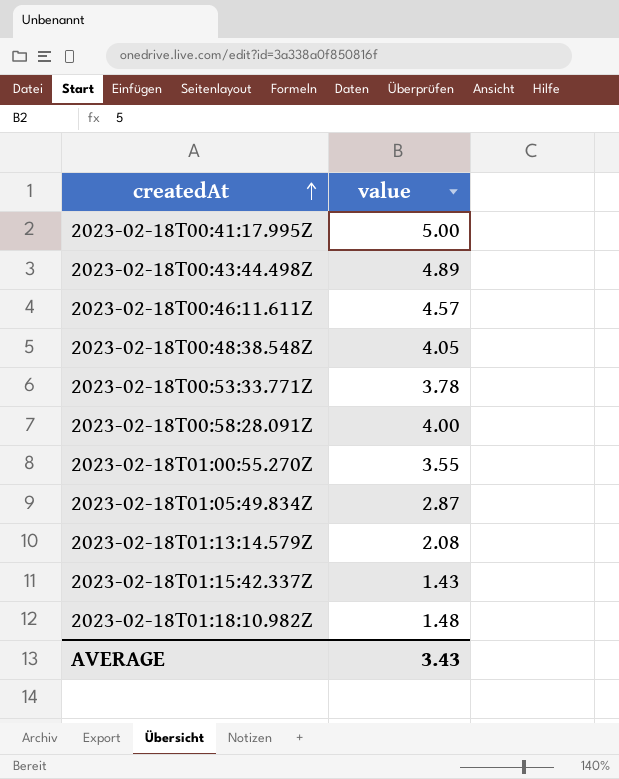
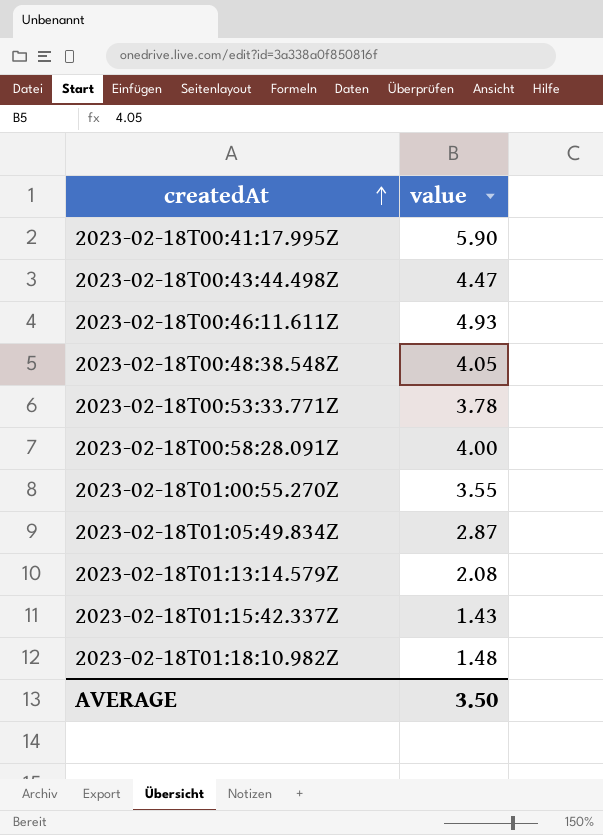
2023-02-18T00:41:17.995Z | value: 5.00 -> 5.90
2023-02-18T00:43:44.498Z | value: 4.89 -> 4.47
2023-02-18T00:46:11.611Z | value: 4.57 -> 4.93
AVERAGE | value: 3.43 -> 3.50

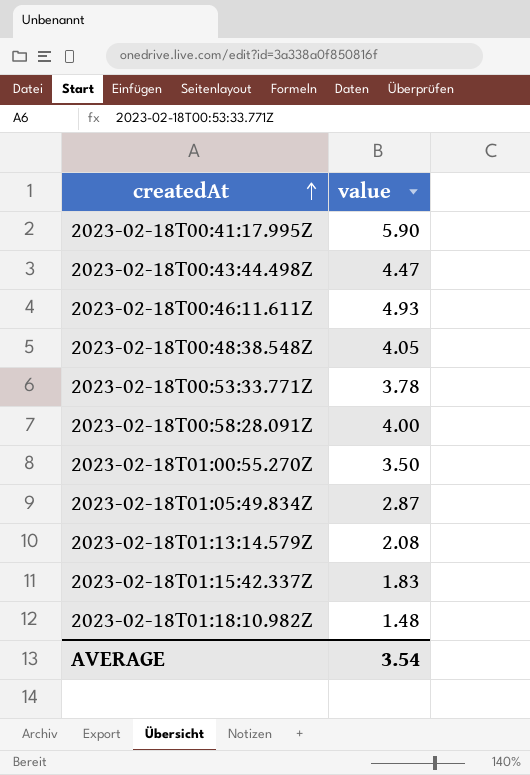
2023-02-18T01:00:55.270Z | value: 3.55 -> 3.50
2023-02-18T01:15:42.337Z | value: 1.43 -> 1.83
AVERAGE | value: 3.50 -> 3.54

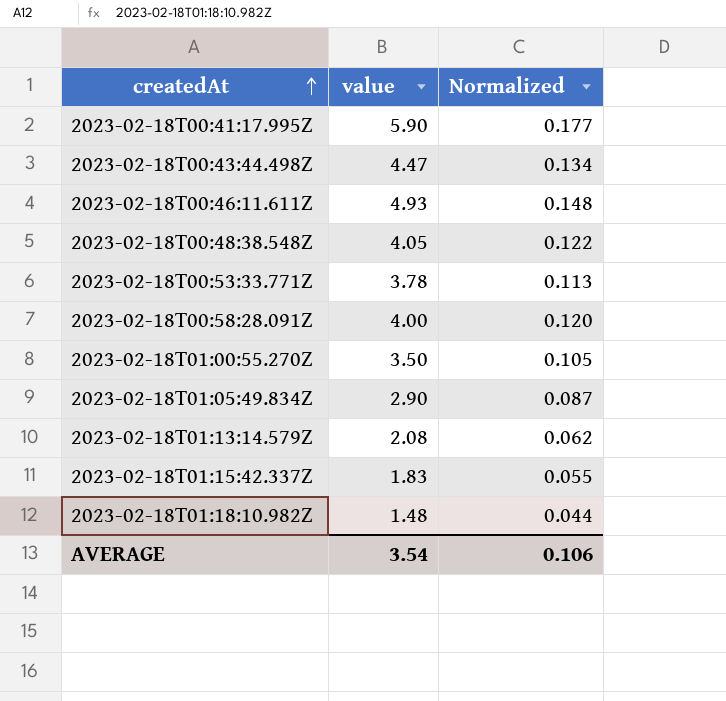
column Normalized | formula: none -> [value] * 0.03
2023-02-18T01:05:49.834Z | value: 2.87 -> 2.90

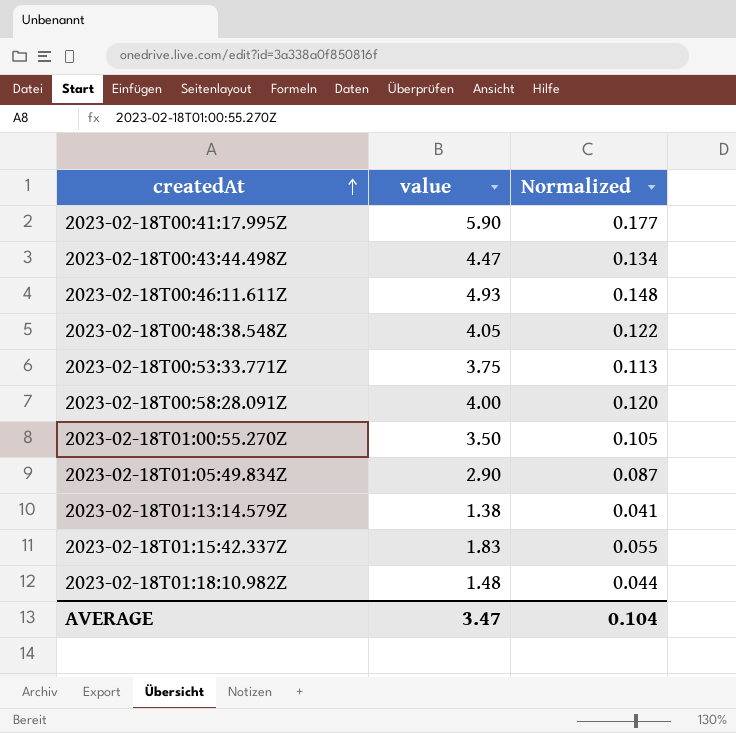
2023-02-18T00:53:33.771Z | value: 3.78 -> 3.75
2023-02-18T01:13:14.579Z | value: 2.08 -> 1.38
2023-02-18T01:13:14.579Z | Normalized: 0.062 -> 0.041
AVERAGE | value: 3.54 -> 3.47
AVERAGE | Normalized: 0.106 -> 0.104

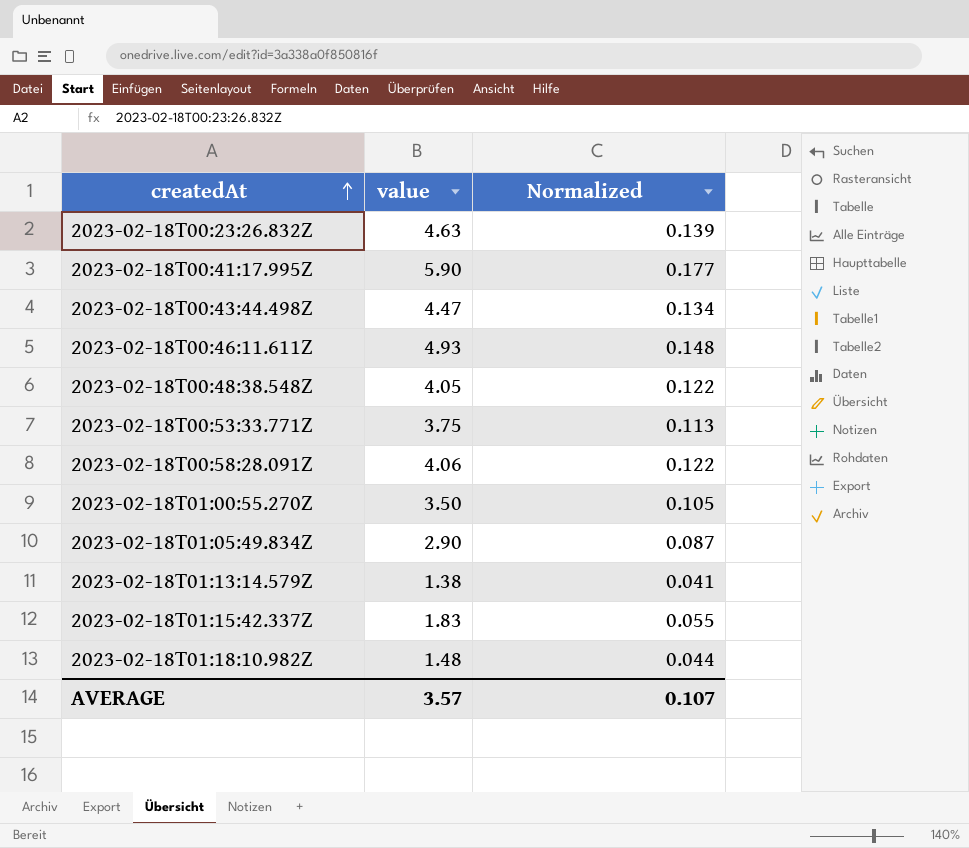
row 2023-02-18T00:23:26.832Z: none -> 4.63 | 0.139
2023-02-18T00:58:28.091Z | value: 4.00 -> 4.06
2023-02-18T00:58:28.091Z | Normalized: 0.120 -> 0.122
AVERAGE | value: 3.47 -> 3.57
AVERAGE | Normalized: 0.104 -> 0.107

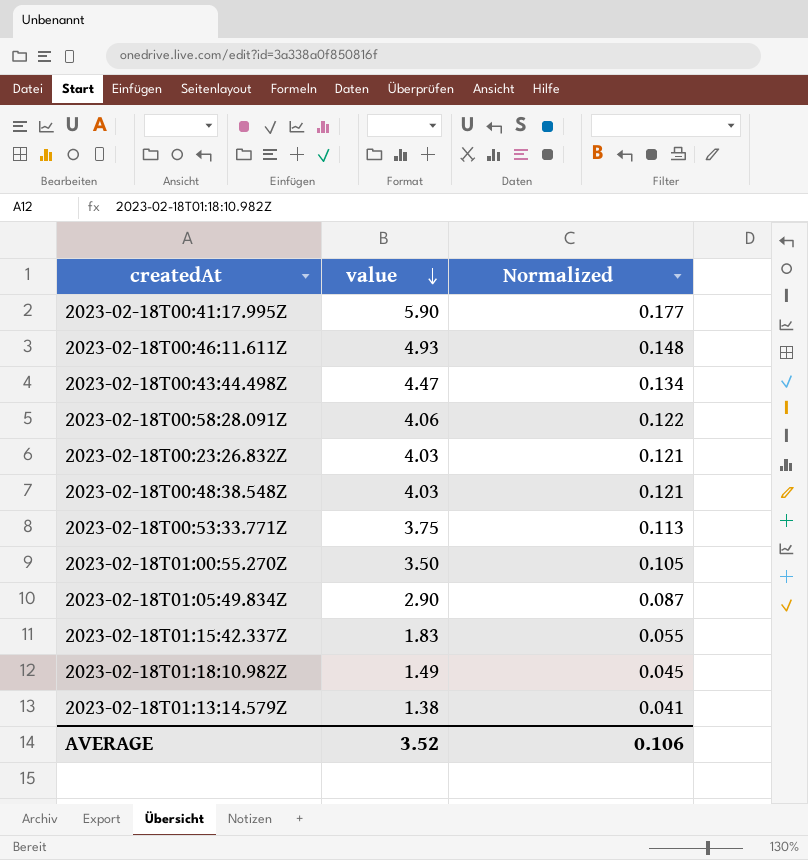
row order: createdAt ascending -> value descending
2023-02-18T00:23:26.832Z | value: 4.63 -> 4.03
2023-02-18T00:23:26.832Z | Normalized: 0.139 -> 0.121
2023-02-18T00:48:38.548Z | value: 4.05 -> 4.03
2023-02-18T00:48:38.548Z | Normalized: 0.122 -> 0.121
2023-02-18T01:18:10.982Z | value: 1.48 -> 1.49
2023-02-18T01:18:10.982Z | Normalized: 0.044 -> 0.045
AVERAGE | value: 3.57 -> 3.52
AVERAGE | Normalized: 0.107 -> 0.106

